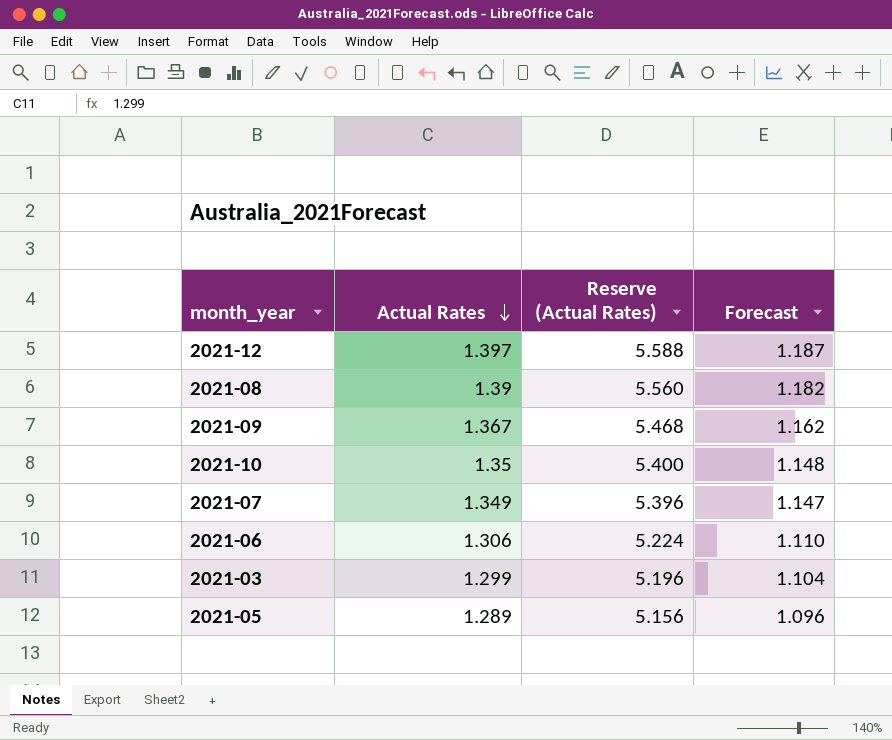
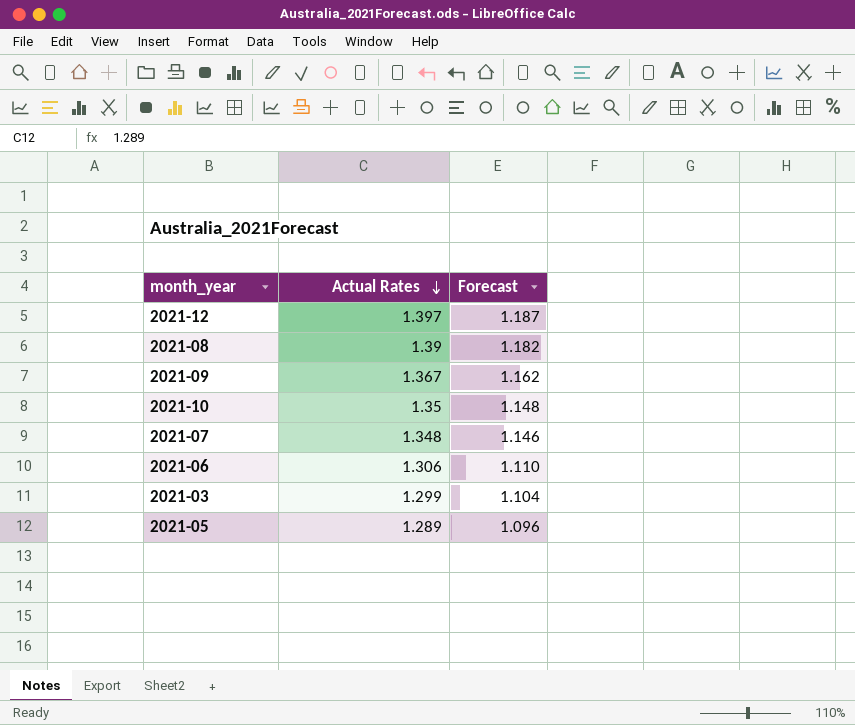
column Reserve (Actual Rates) | formula: [Actual Rates] * 4 -> none
2021-07 | Actual Rates: 1.349 -> 1.348
2021-07 | Forecast: 1.147 -> 1.146

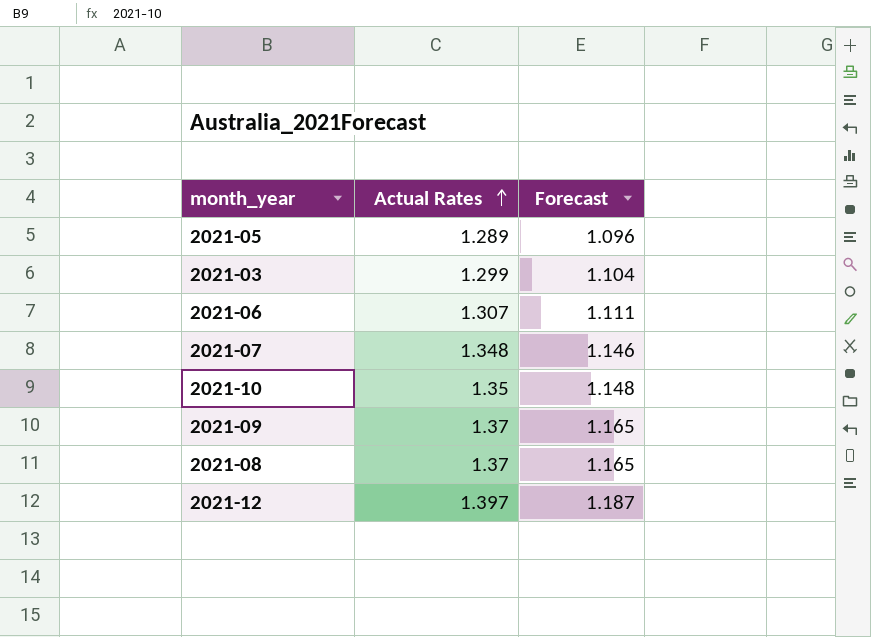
row order: Actual Rates descending -> Actual Rates ascending
2021-06 | Actual Rates: 1.306 -> 1.307
2021-06 | Forecast: 1.110 -> 1.111
2021-09 | Actual Rates: 1.367 -> 1.37
2021-09 | Forecast: 1.162 -> 1.165
2021-08 | Actual Rates: 1.39 -> 1.37
2021-08 | Forecast: 1.182 -> 1.165

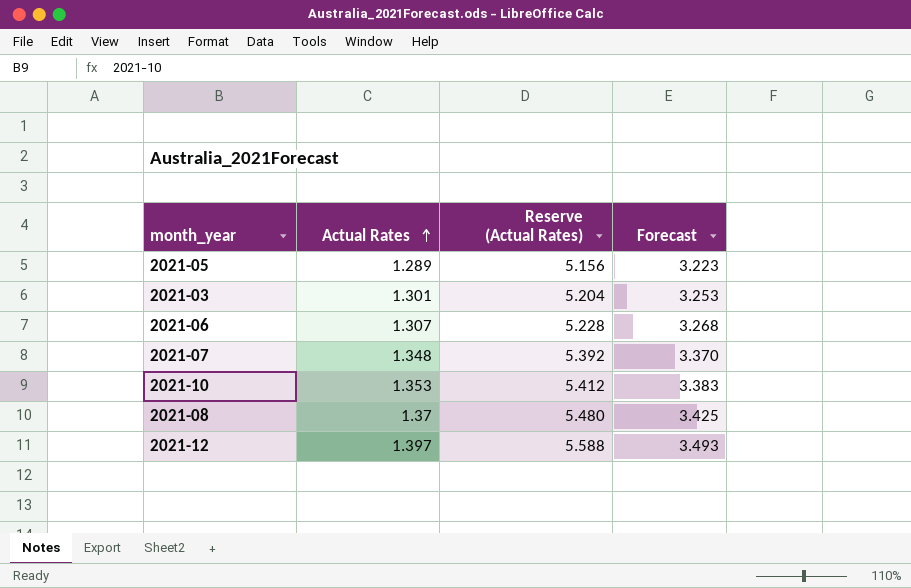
column Reserve (Actual Rates) | formula: none -> [Actual Rates] * 4
column Forecast | formula: [Actual Rates] * 0.85 -> [Actual Rates] * 2.5
row 2021-09: 1.37 | 1.165 -> none
2021-03 | Actual Rates: 1.299 -> 1.301
2021-10 | Actual Rates: 1.35 -> 1.353

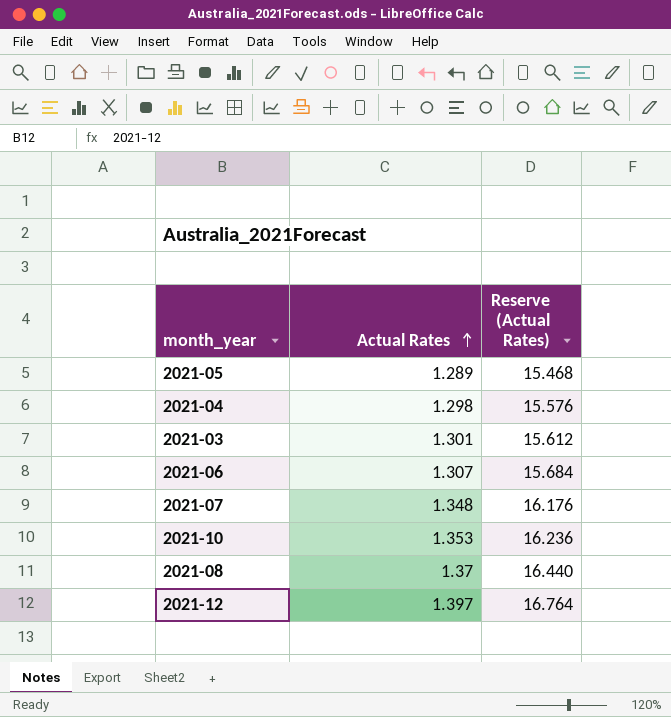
column Forecast | formula: [Actual Rates] * 2.5 -> none
column Reserve (Actual Rates) | formula: [Actual Rates] * 4 -> [Actual Rates] * 12
row 2021-04: none -> 1.298 | 15.576

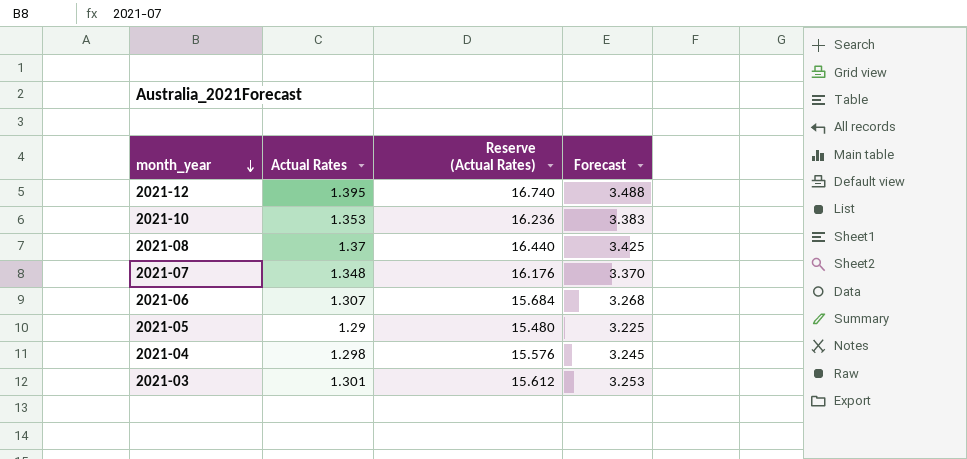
row order: Actual Rates ascending -> month_year descending
column Forecast | formula: none -> [Actual Rates] * 2.5
2021-12 | Actual Rates: 1.397 -> 1.395
2021-12 | Reserve (Actual Rates): 16.764 -> 16.740
2021-05 | Actual Rates: 1.289 -> 1.29
2021-05 | Reserve (Actual Rates): 15.468 -> 15.480

